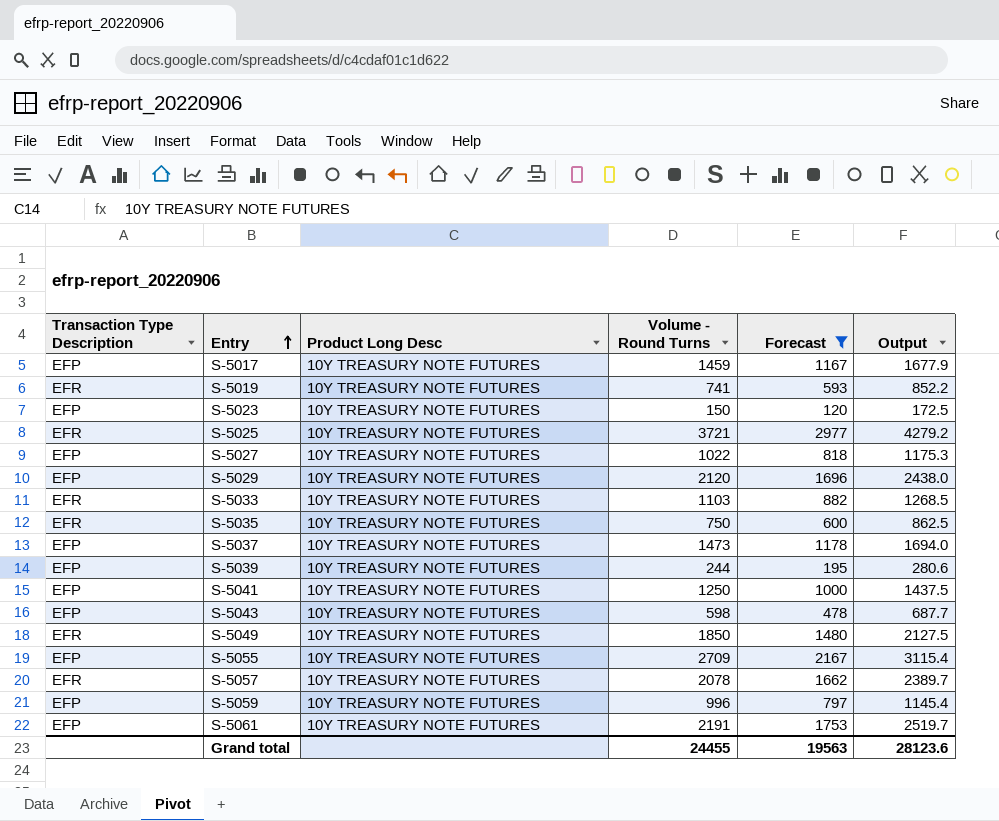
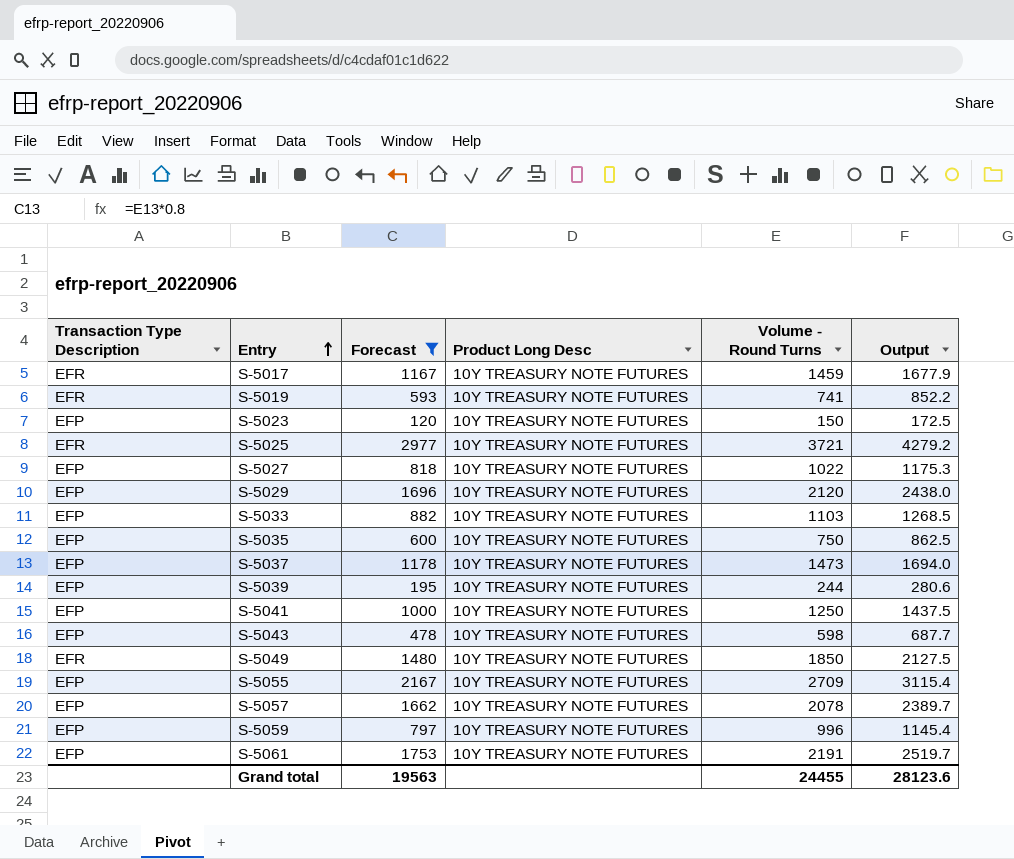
column Forecast | position: 5 -> 3
S-5017 | Transaction Type Description: EFP -> EFR
S-5033 | Transaction Type Description: EFR -> EFP
S-5035 | Transaction Type Description: EFR -> EFP
S-5057 | Transaction Type Description: EFR -> EFP

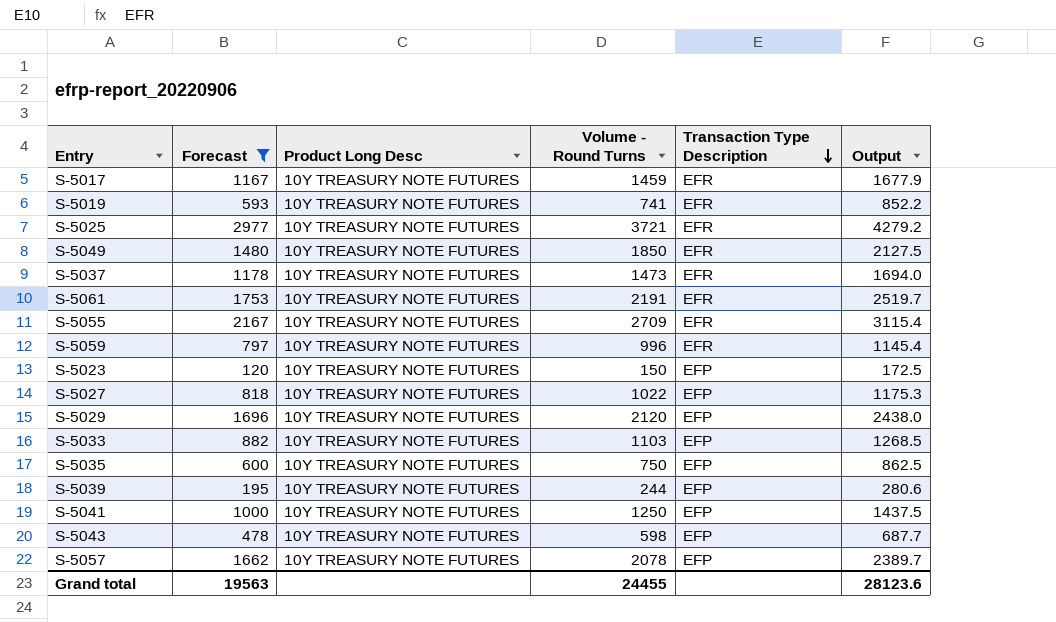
row order: Entry ascending -> Transaction Type Description descending
column Transaction Type Description | position: 1 -> 5
S-5037 | Transaction Type Description: EFP -> EFR
S-5061 | Transaction Type Description: EFP -> EFR
S-5055 | Transaction Type Description: EFP -> EFR
S-5059 | Transaction Type Description: EFP -> EFR

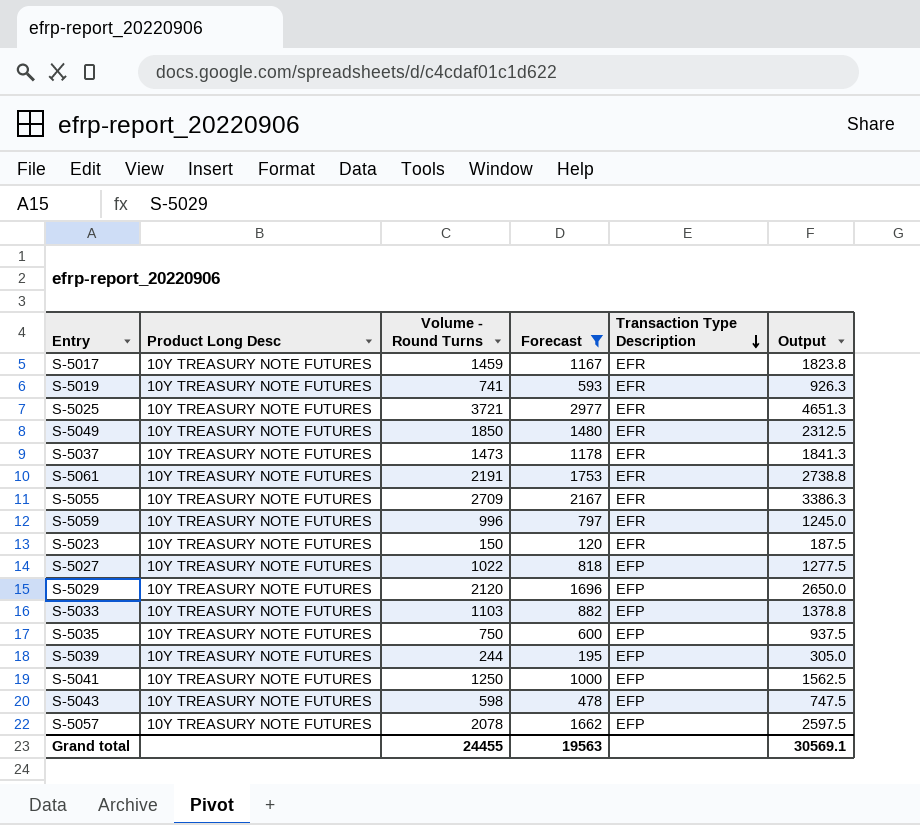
column Forecast | position: 2 -> 4
column Output | formula: [Volume - Round Turns] * 1.15 -> [Volume - Round Turns] * 1.25
S-5023 | Transaction Type Description: EFP -> EFR
Grand total | Output: 28123.6 -> 30569.1

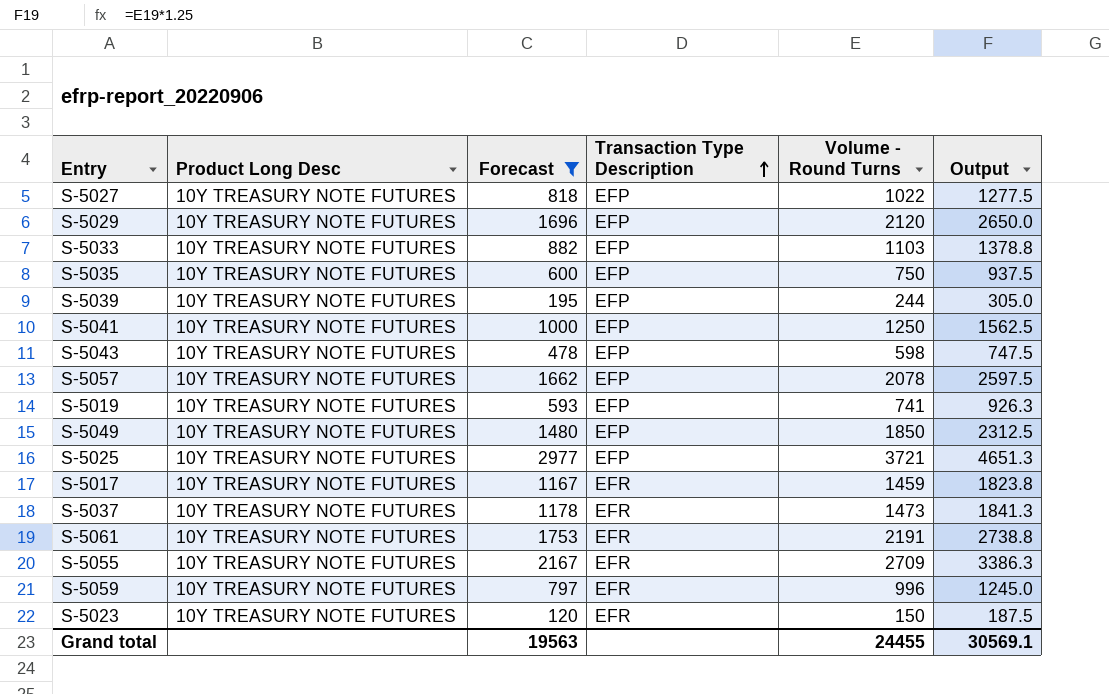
row order: Transaction Type Description descending -> Transaction Type Description ascending
column Volume - Round Turns | position: 3 -> 5
S-5019 | Transaction Type Description: EFR -> EFP
S-5049 | Transaction Type Description: EFR -> EFP
S-5025 | Transaction Type Description: EFR -> EFP

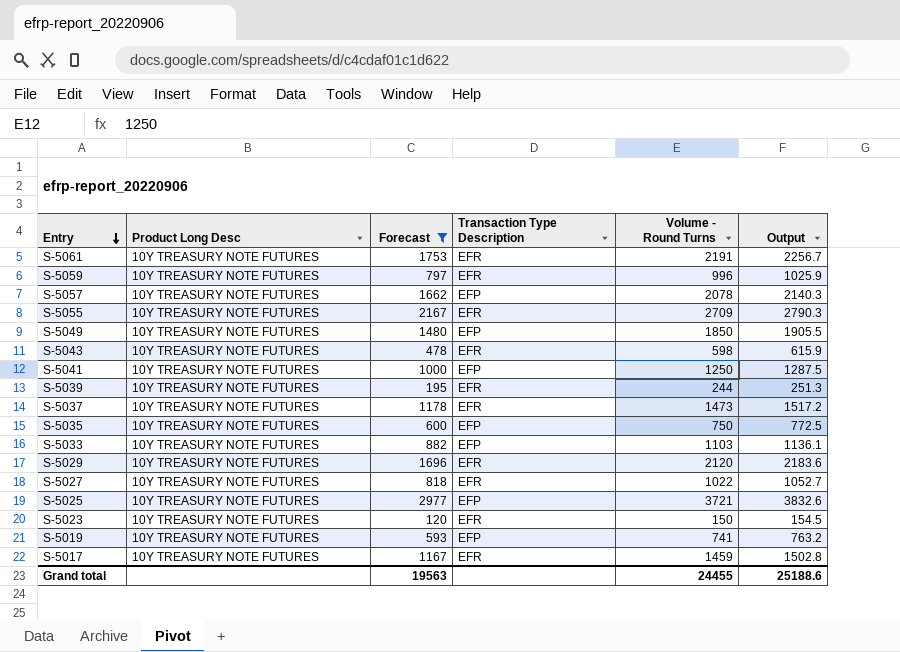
row order: Transaction Type Description ascending -> Entry descending
column Output | formula: [Volume - Round Turns] * 1.25 -> [Volume - Round Turns] * 1.03
S-5043 | Transaction Type Description: EFP -> EFR
S-5039 | Transaction Type Description: EFP -> EFR
S-5029 | Transaction Type Description: EFP -> EFR
S-5027 | Transaction Type Description: EFP -> EFR
Grand total | Output: 30569.1 -> 25188.6

